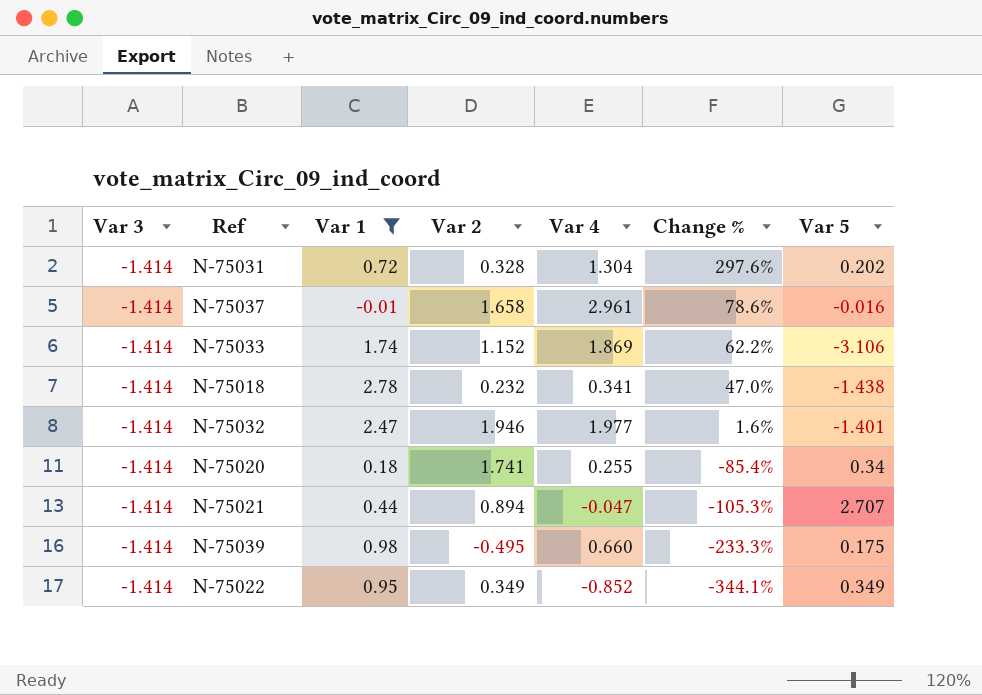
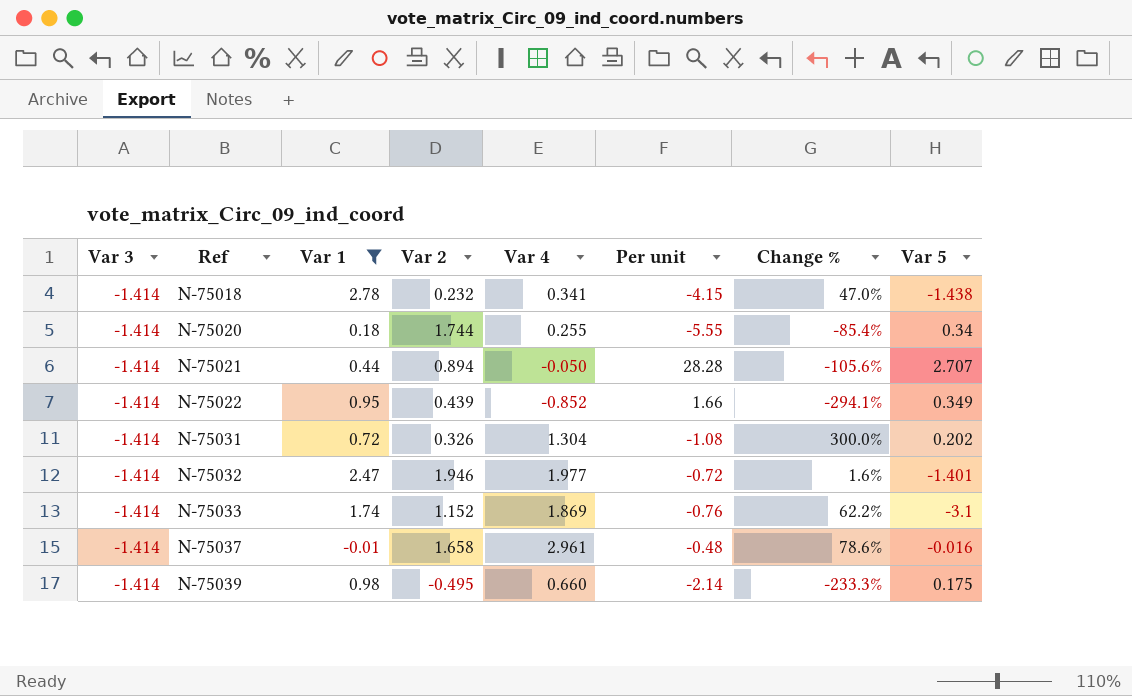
row order: Change % descending -> Ref ascending
column Per unit | formula: none -> [Var 3] / [Var 4]
N-75020 | Var 2: 1.741 -> 1.744
N-75021 | Var 4: -0.047 -> -0.050
N-75021 | Change %: -105.3% -> -105.6%
N-75022 | Var 2: 0.349 -> 0.439
N-75022 | Change %: -344.1% -> -294.1%
N-75031 | Var 2: 0.328 -> 0.326
N-75031 | Change %: 297.6% -> 300.0%
N-75033 | Var 5: -3.106 -> -3.1

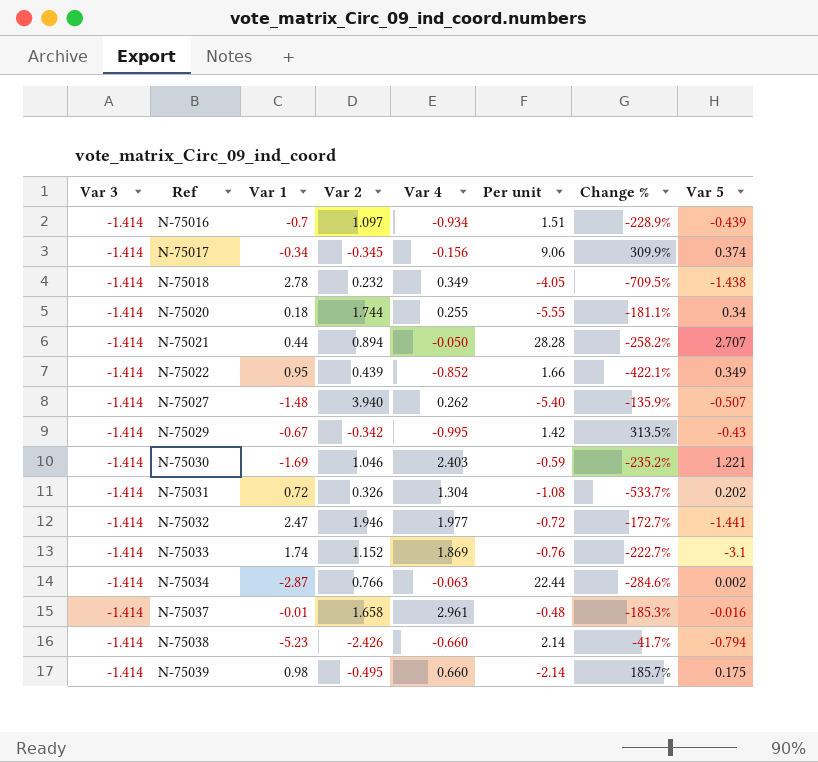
filter: Var 1 >= -0.01 -> none
column Change % | formula: ([Var 4] - [Var 2]) / [Var 2] -> ([Var 3] - [Var 2]) / [Var 2]
N-75018 | Var 4: 0.341 -> 0.349
N-75018 | Per unit: -4.15 -> -4.05
N-75032 | Var 5: -1.401 -> -1.441

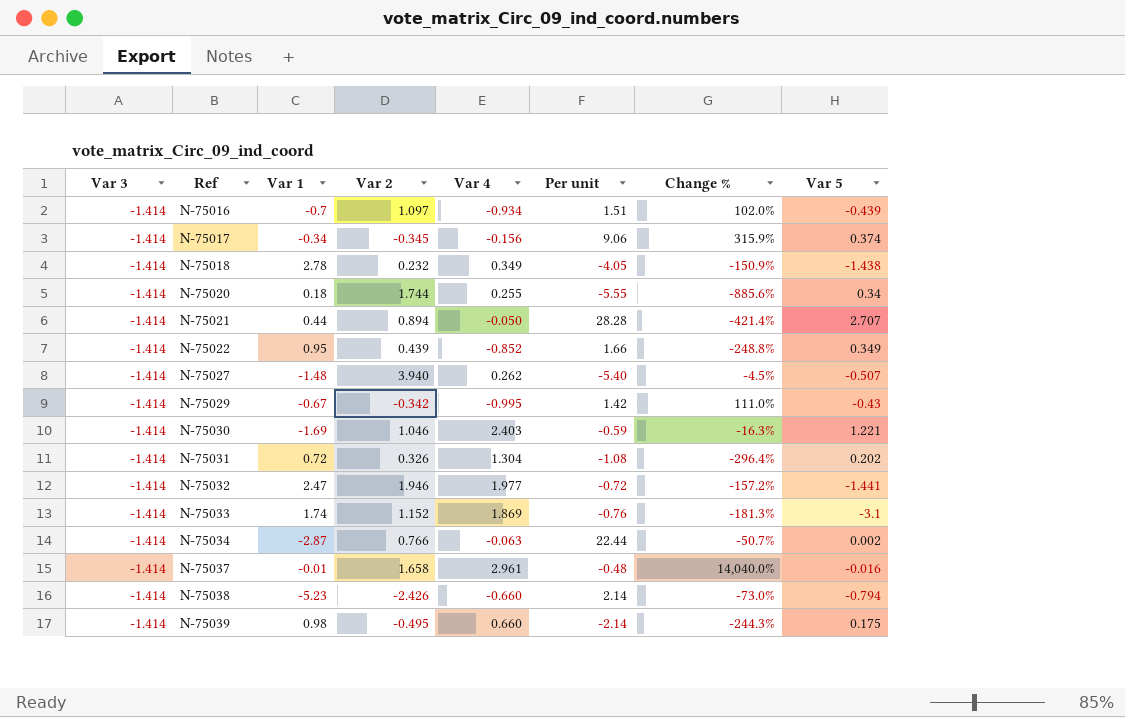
column Change % | formula: ([Var 3] - [Var 2]) / [Var 2] -> ([Var 3] - [Var 1]) / [Var 1]

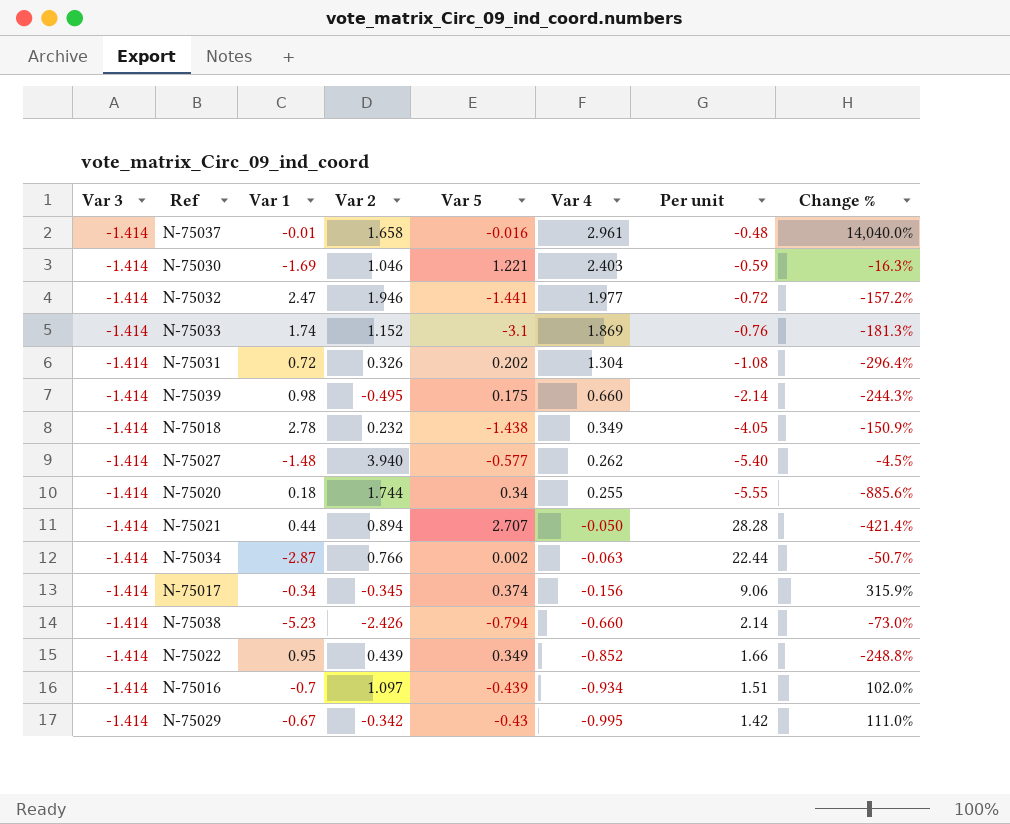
row order: Ref ascending -> Var 4 descending
column Var 5 | position: 8 -> 5
N-75027 | Var 5: -0.507 -> -0.577

